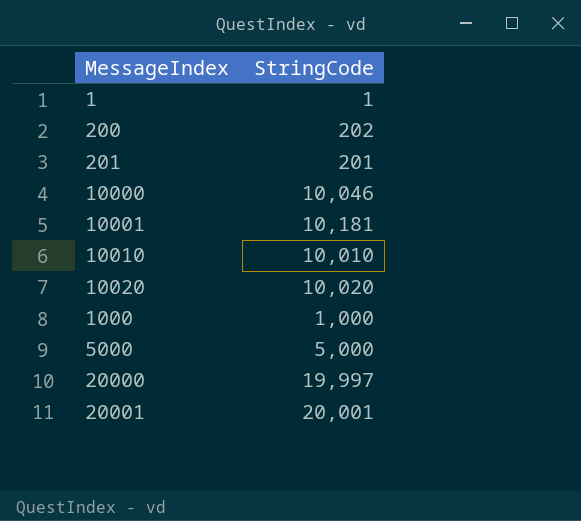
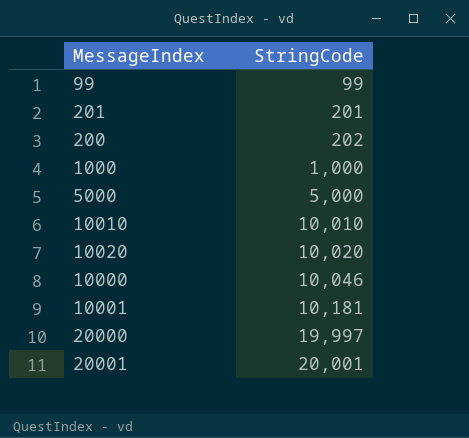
row order: none -> StringCode ascending
row 1: 1 -> none
row 99: none -> 99

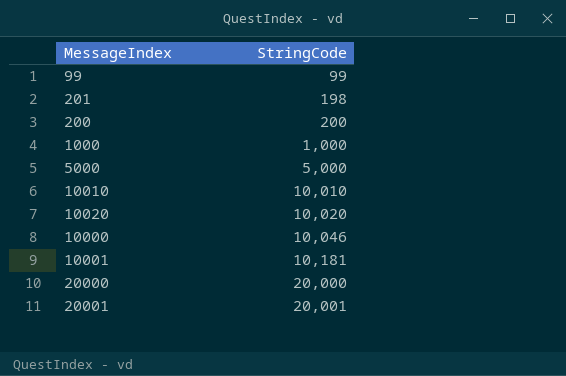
201 | StringCode: 201 -> 198
200 | StringCode: 202 -> 200
20000 | StringCode: 19,997 -> 20,000

